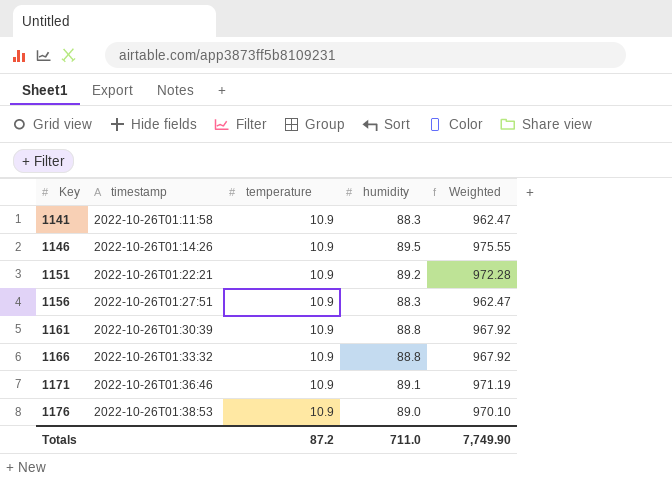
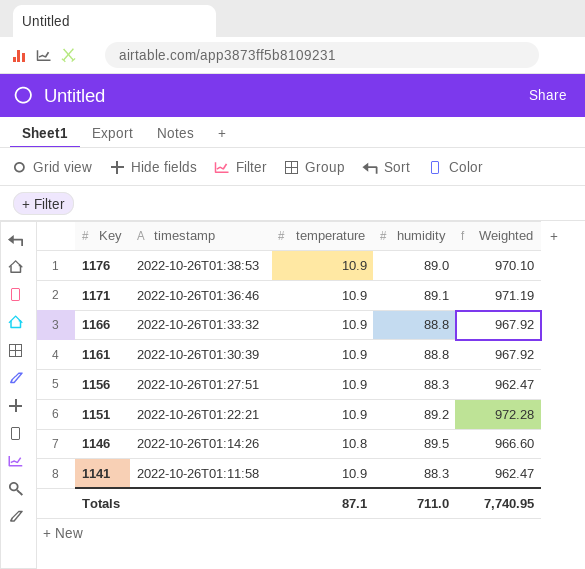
row order: Key ascending -> Key descending
1146 | temperature: 10.9 -> 10.8
1146 | Weighted: 975.55 -> 966.60
Totals | temperature: 87.2 -> 87.1
Totals | Weighted: 7,749.90 -> 7,740.95

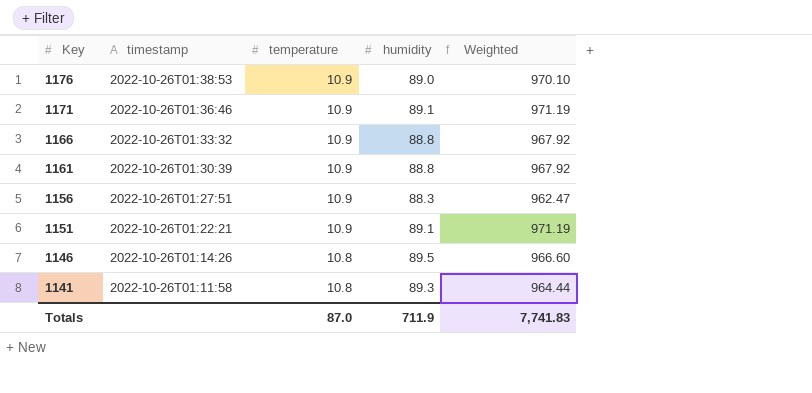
1151 | humidity: 89.2 -> 89.1
1151 | Weighted: 972.28 -> 971.19
1141 | temperature: 10.9 -> 10.8
1141 | humidity: 88.3 -> 89.3
1141 | Weighted: 962.47 -> 964.44
Totals | temperature: 87.1 -> 87.0
Totals | humidity: 711.0 -> 711.9
Totals | Weighted: 7,740.95 -> 7,741.83

